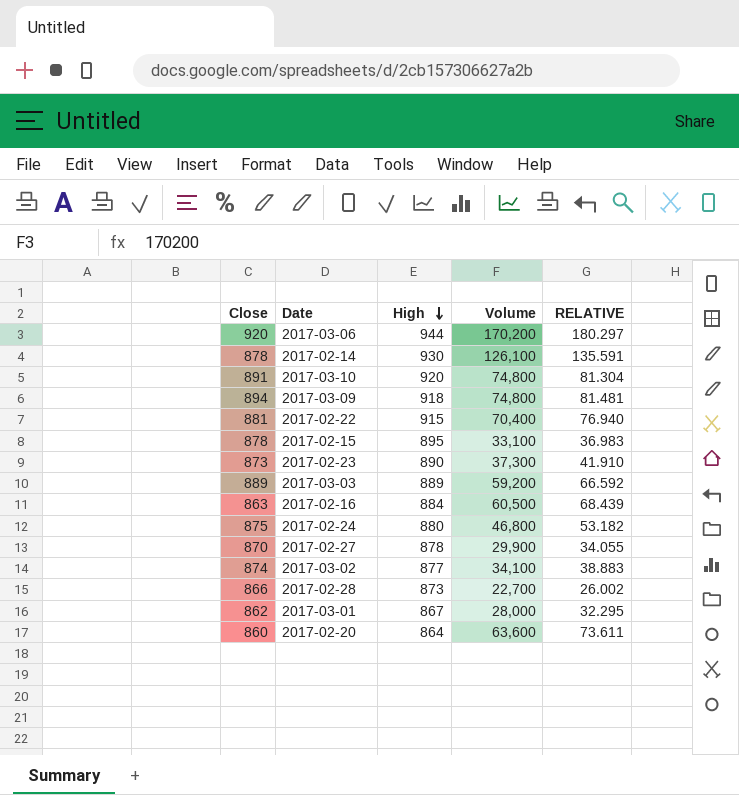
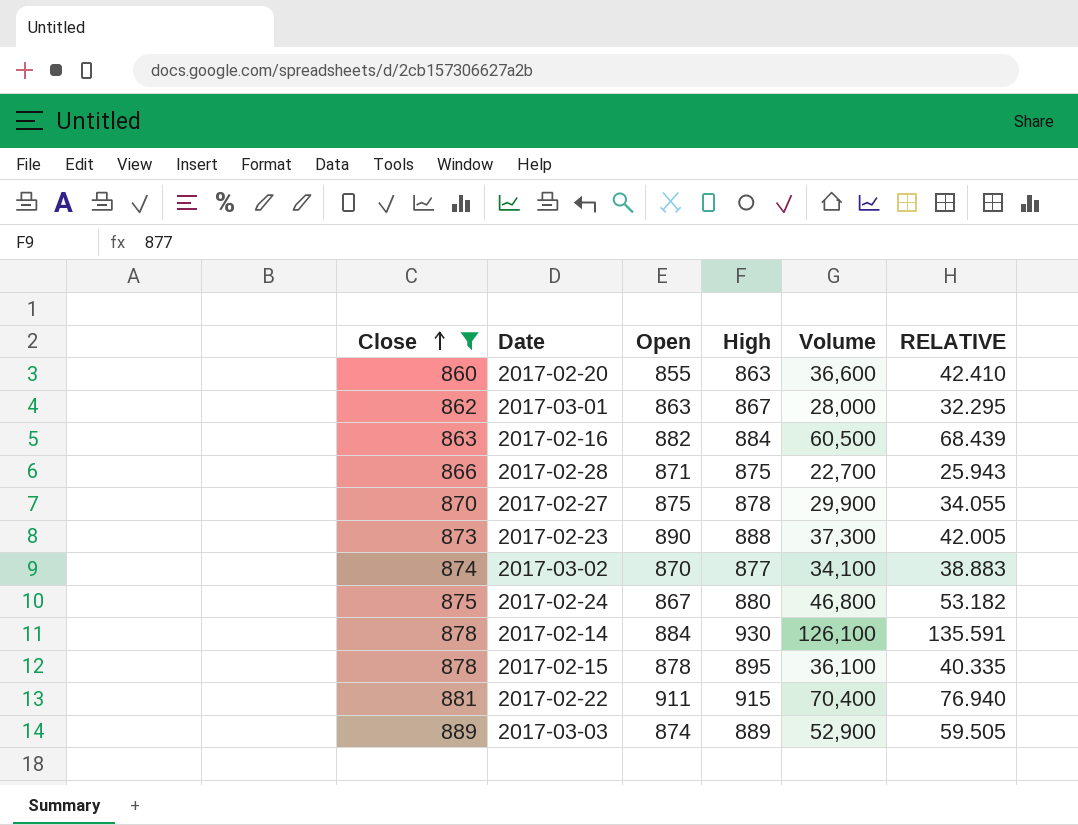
filter: none -> Close <= 889
row order: High descending -> Close ascending
column Open | position: none -> 3
2017-02-20 | High: 864 -> 863
2017-02-20 | Volume: 63,600 -> 36,600
2017-02-20 | RELATIVE: 73.611 -> 42.410
2017-02-28 | High: 873 -> 875
2017-02-28 | RELATIVE: 26.002 -> 25.943
2017-02-23 | High: 890 -> 888
2017-02-23 | RELATIVE: 41.910 -> 42.005
2017-02-15 | Volume: 33,100 -> 36,100
2017-02-15 | RELATIVE: 36.983 -> 40.335
2017-03-03 | Volume: 59,200 -> 52,900
2017-03-03 | RELATIVE: 66.592 -> 59.505

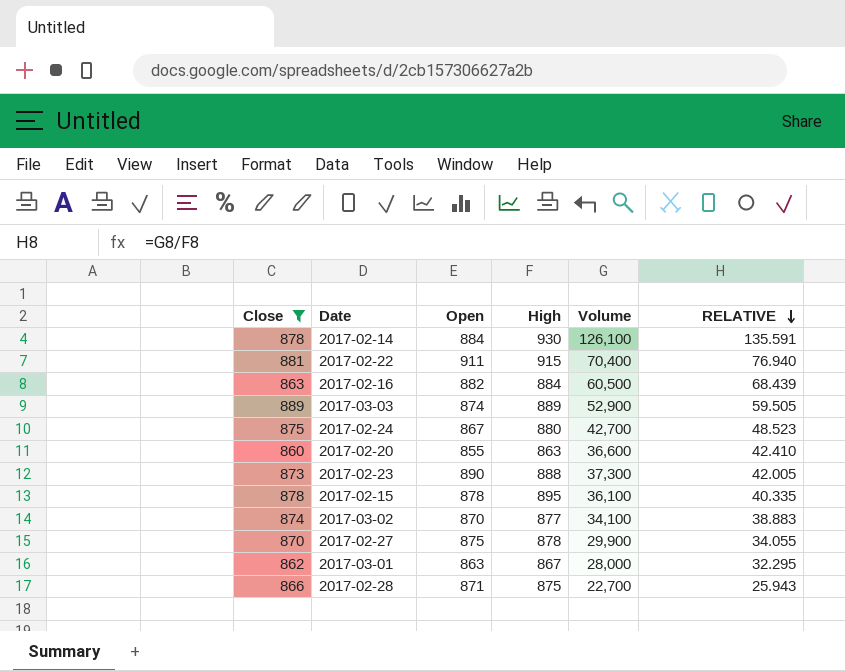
row order: Close ascending -> RELATIVE descending
2017-02-24 | Volume: 46,800 -> 42,700
2017-02-24 | RELATIVE: 53.182 -> 48.523

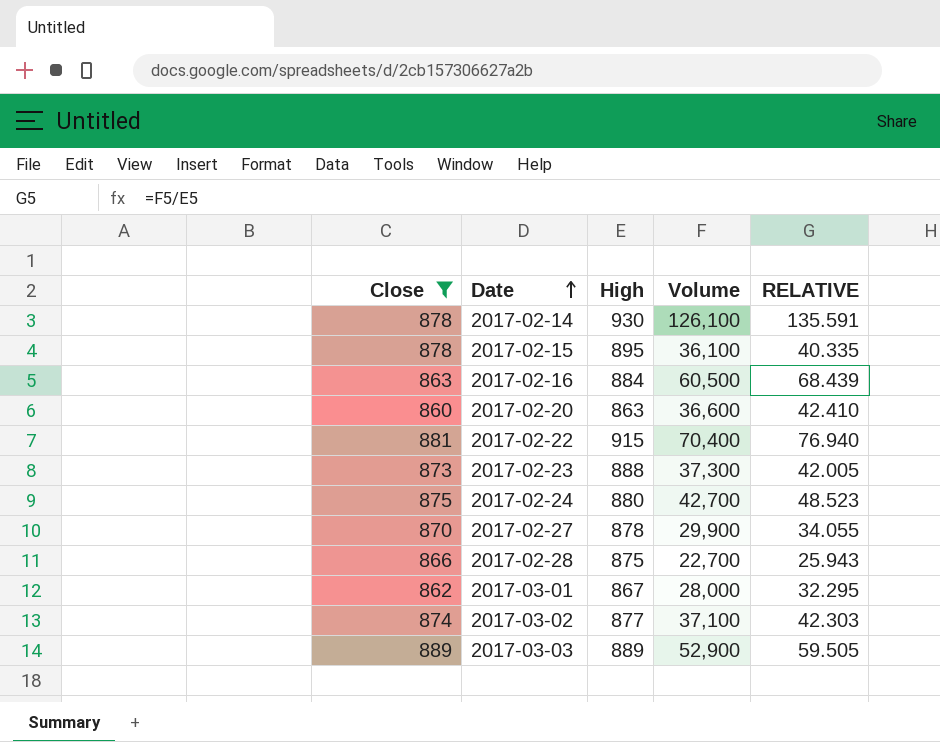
row order: RELATIVE descending -> Date ascending
column Open | position: 3 -> none
2017-03-02 | Volume: 34,100 -> 37,100
2017-03-02 | RELATIVE: 38.883 -> 42.303

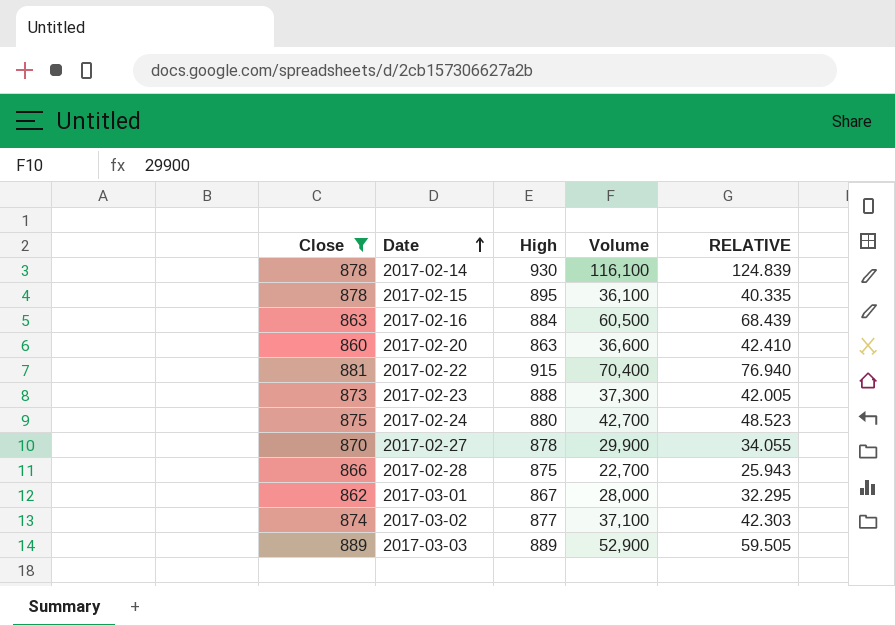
2017-02-14 | Volume: 126,100 -> 116,100
2017-02-14 | RELATIVE: 135.591 -> 124.839

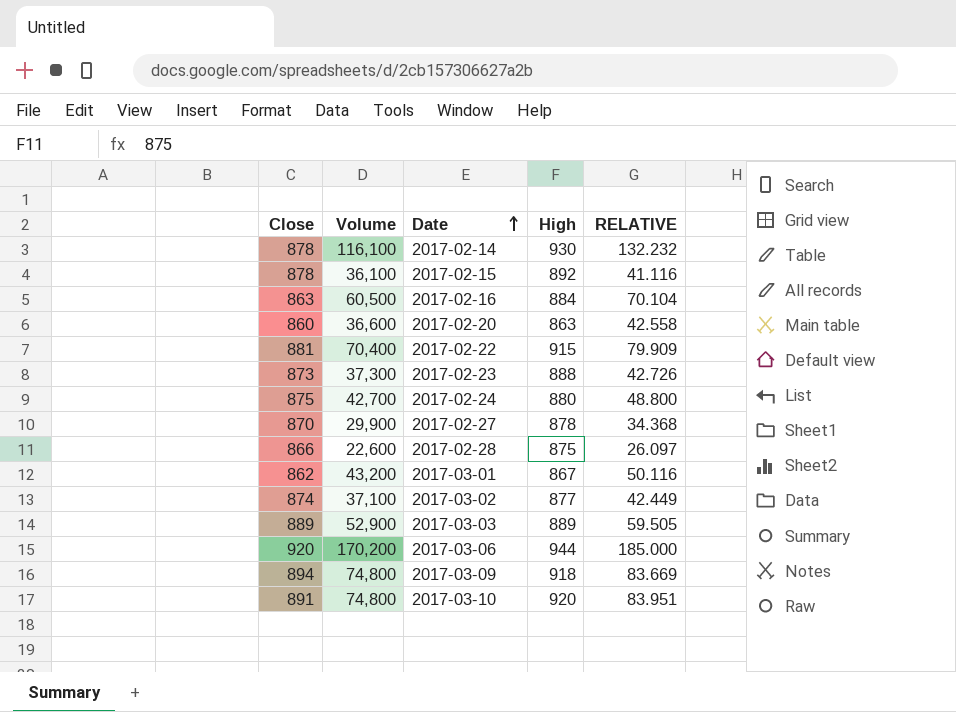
filter: Close <= 889 -> none
column Volume | position: 4 -> 2
column RELATIVE | formula: [Volume] / [High] -> [Volume] / [Close]
2017-02-15 | High: 895 -> 892
2017-02-28 | Volume: 22,700 -> 22,600
2017-03-01 | Volume: 28,000 -> 43,200

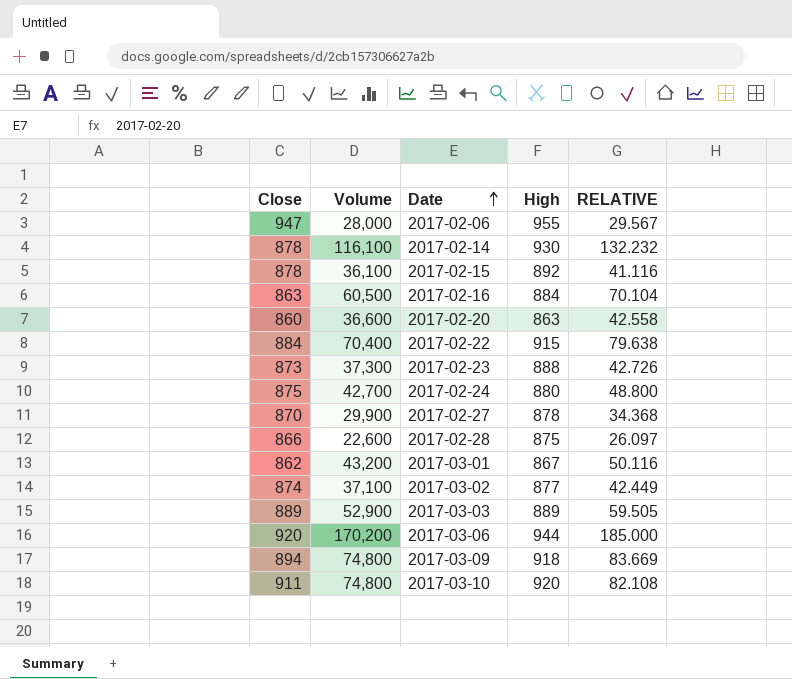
row 2017-02-06: none -> 947 | 28,000 | 955 | 29.567
2017-02-22 | Close: 881 -> 884
2017-02-22 | RELATIVE: 79.909 -> 79.638
2017-03-10 | Close: 891 -> 911
2017-03-10 | RELATIVE: 83.951 -> 82.108

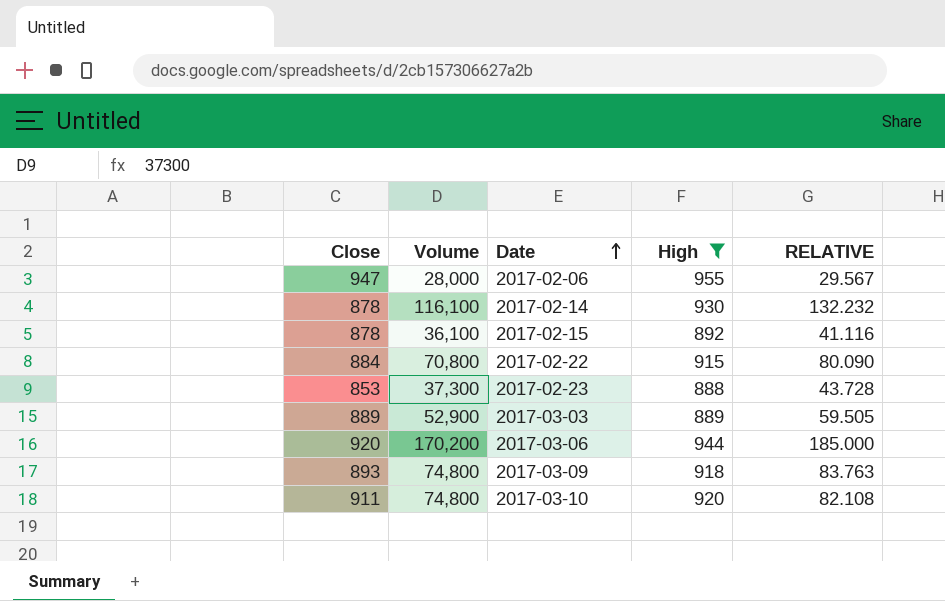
filter: none -> High >= 888
2017-02-22 | Volume: 70,400 -> 70,800
2017-02-22 | RELATIVE: 79.638 -> 80.090
2017-02-23 | Close: 873 -> 853
2017-02-23 | RELATIVE: 42.726 -> 43.728
2017-03-09 | Close: 894 -> 893
2017-03-09 | RELATIVE: 83.669 -> 83.763

